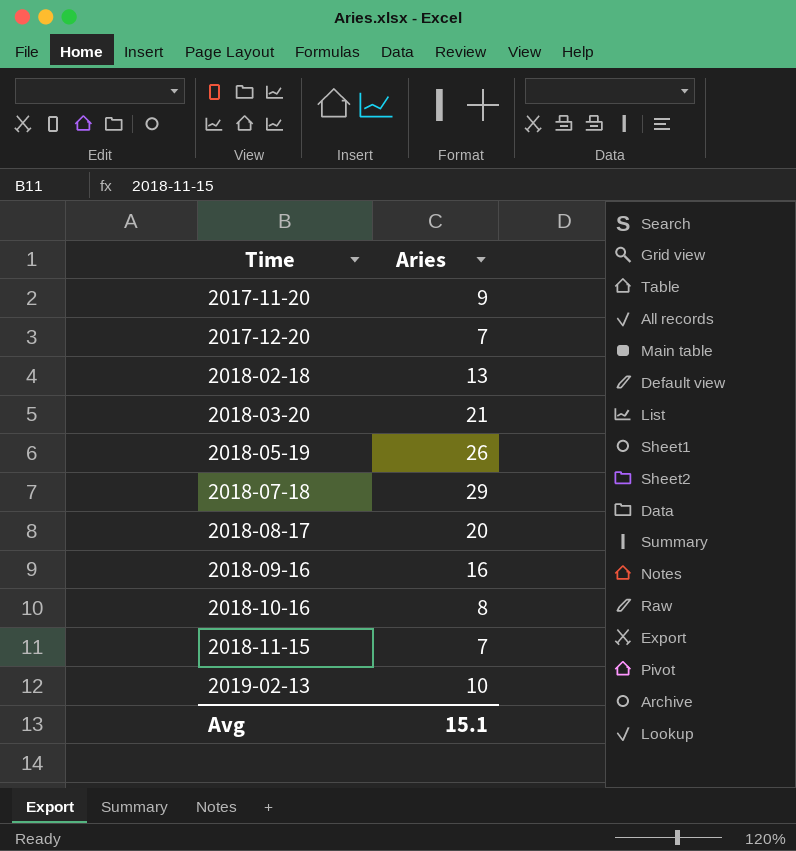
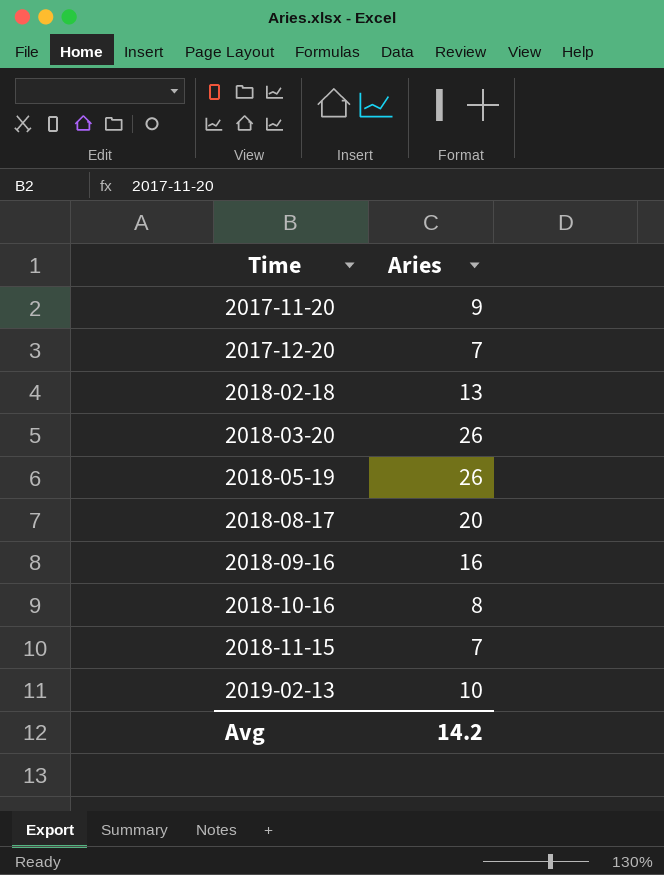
row 2018-07-18: 29 -> none
2018-03-20 | Aries: 21 -> 26
Avg | Aries: 15.1 -> 14.2

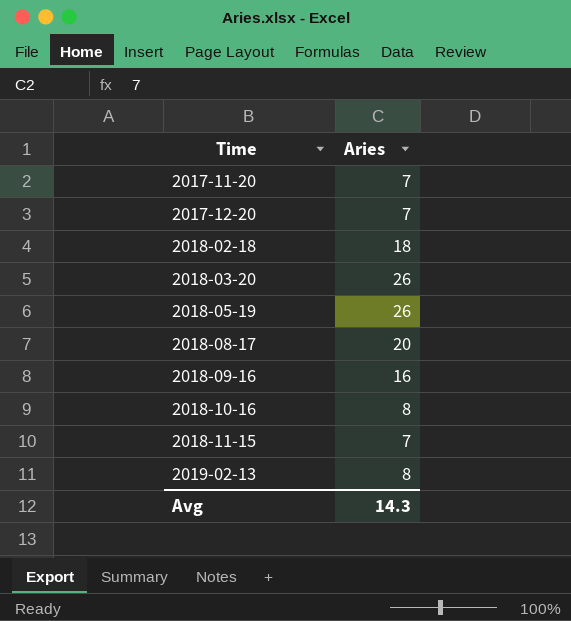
2017-11-20 | Aries: 9 -> 7
2018-02-18 | Aries: 13 -> 18
2019-02-13 | Aries: 10 -> 8
Avg | Aries: 14.2 -> 14.3

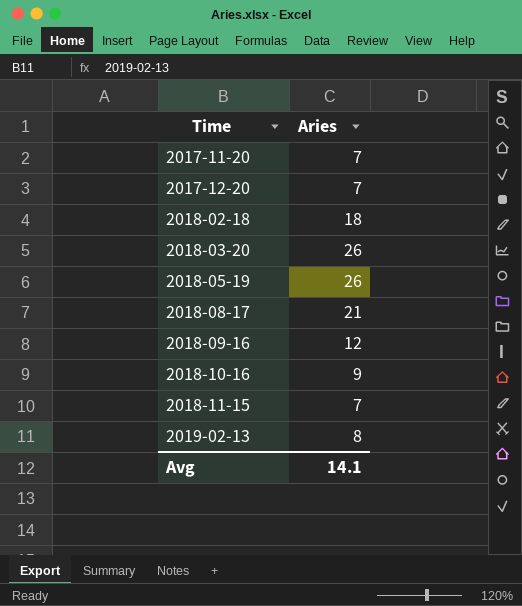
2018-08-17 | Aries: 20 -> 21
2018-09-16 | Aries: 16 -> 12
2018-10-16 | Aries: 8 -> 9
Avg | Aries: 14.3 -> 14.1

